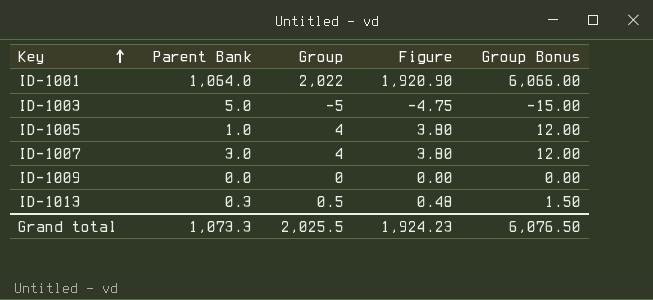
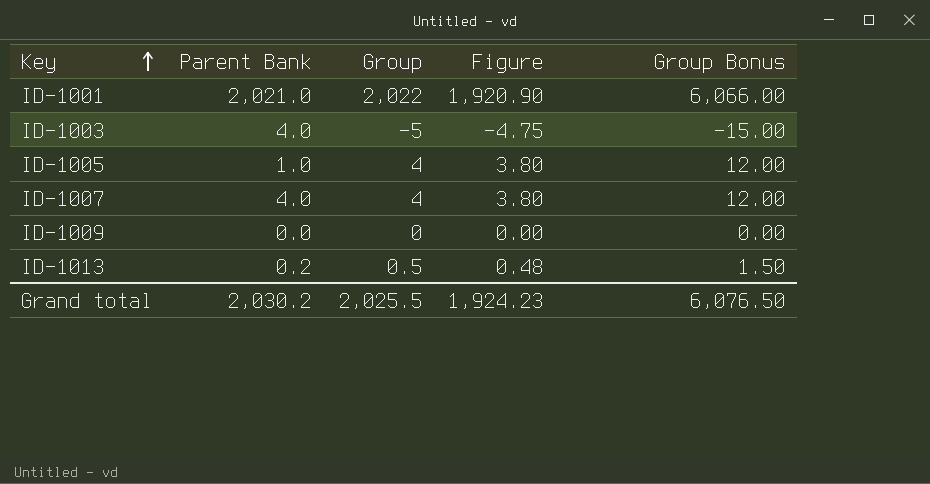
ID-1001 | Parent Bank: 1,064.0 -> 2,021.0
ID-1003 | Parent Bank: 5.0 -> 4.0
ID-1007 | Parent Bank: 3.0 -> 4.0
ID-1013 | Parent Bank: 0.3 -> 0.2
Grand total | Parent Bank: 1,073.3 -> 2,030.2

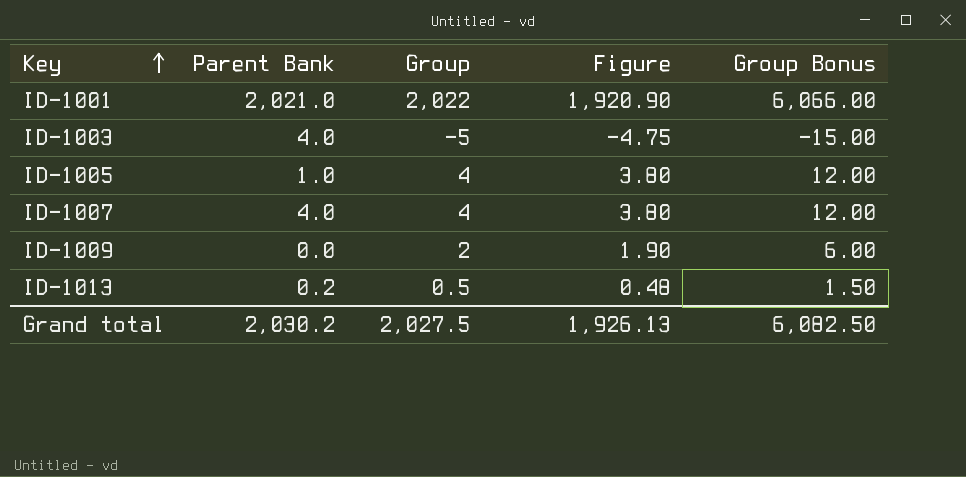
ID-1009 | Group: 0 -> 2
ID-1009 | Figure: 0.00 -> 1.90
ID-1009 | Group Bonus: 0.00 -> 6.00
Grand total | Group: 2,025.5 -> 2,027.5
Grand total | Figure: 1,924.23 -> 1,926.13
Grand total | Group Bonus: 6,076.50 -> 6,082.50

